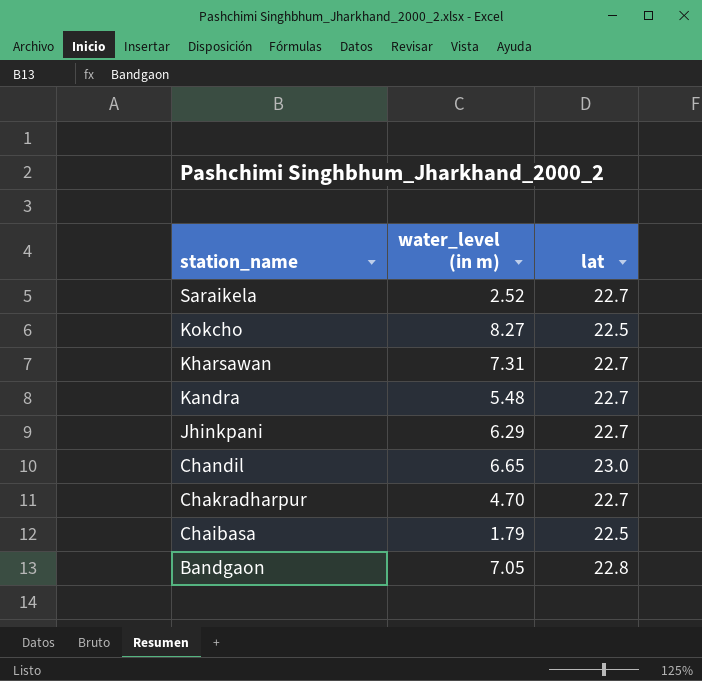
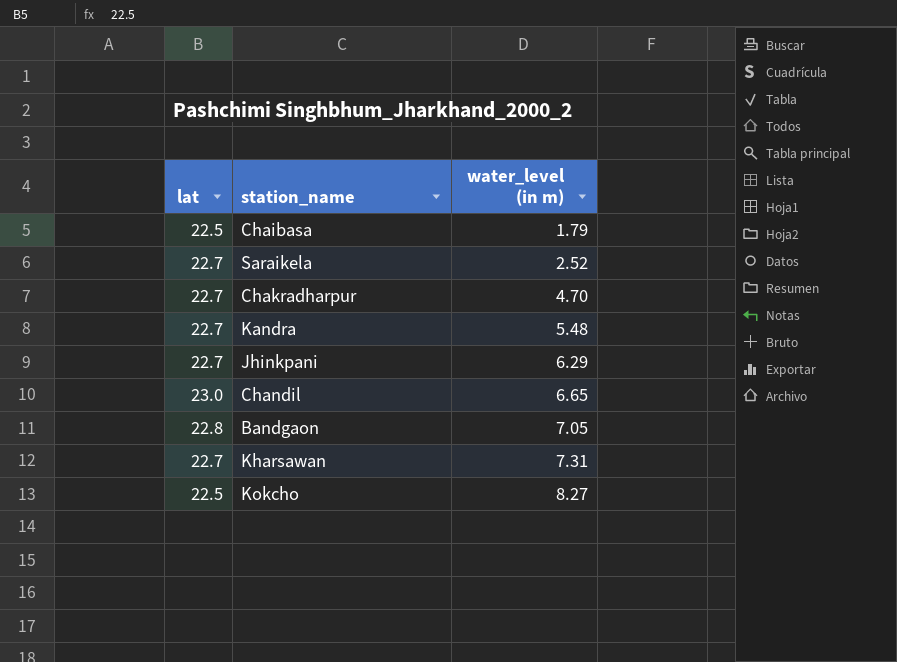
row order: station_name descending -> water_level (in m) ascending
column lat | position: 3 -> 1

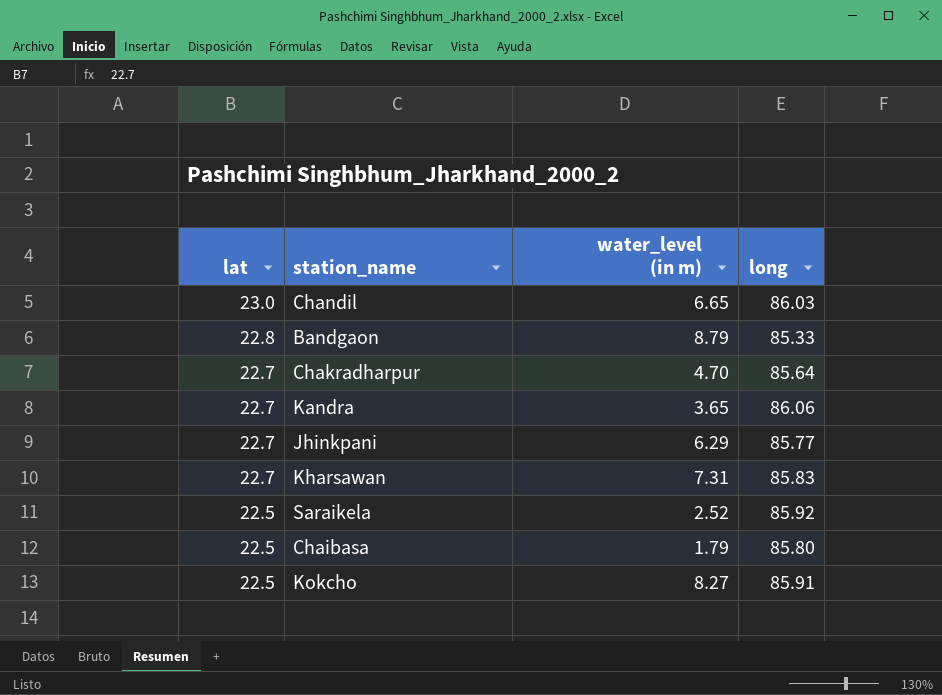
row order: water_level (in m) ascending -> lat descending
column long | position: none -> 4
Bandgaon | water_level (in m): 7.05 -> 8.79
Kandra | water_level (in m): 5.48 -> 3.65
Saraikela | lat: 22.7 -> 22.5

